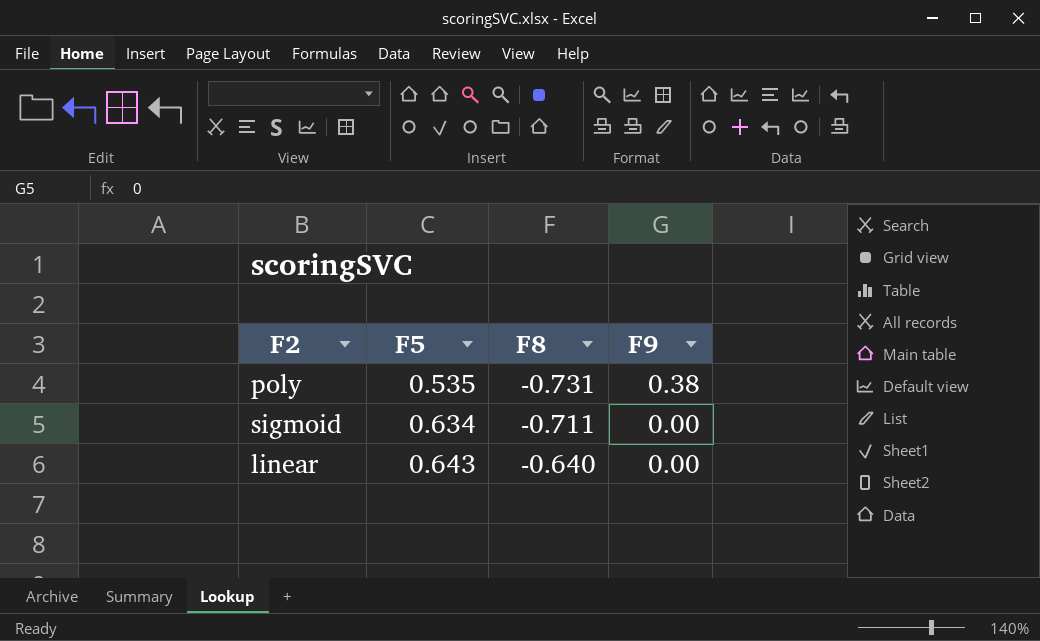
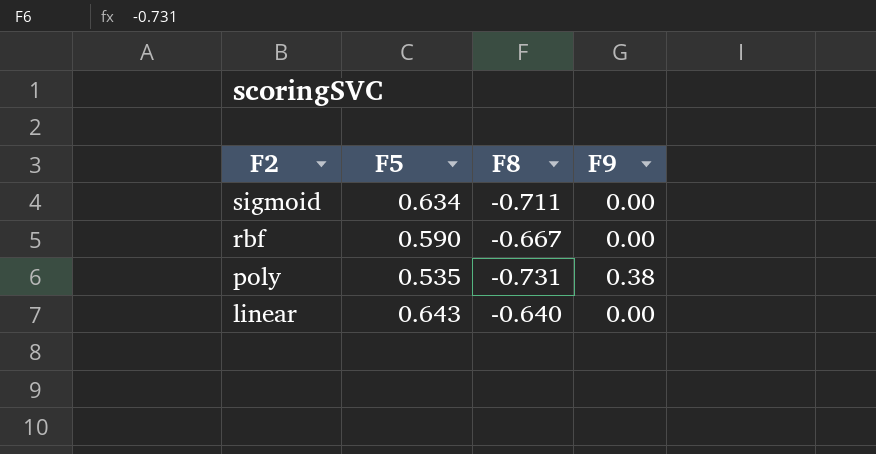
row order: F5 ascending -> F2 descending
row rbf: none -> 0.590 | -0.667 | 0.00

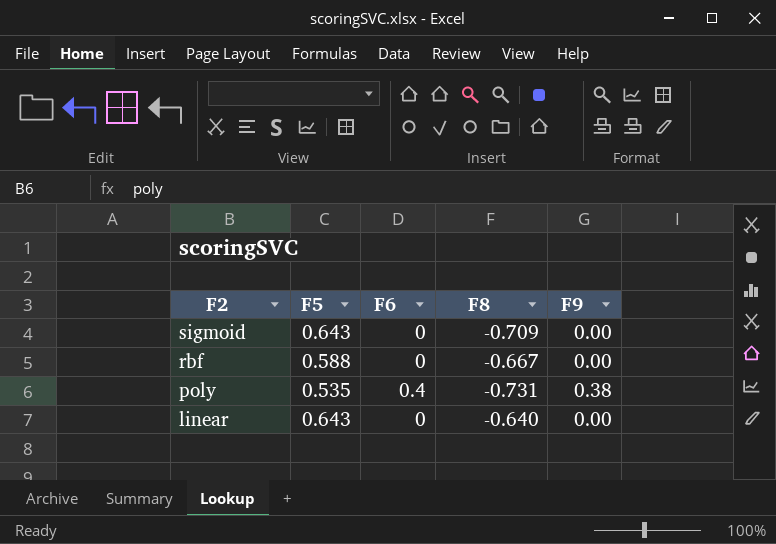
column F6 | position: none -> 3
sigmoid | F5: 0.634 -> 0.643
sigmoid | F8: -0.711 -> -0.709
rbf | F5: 0.590 -> 0.588

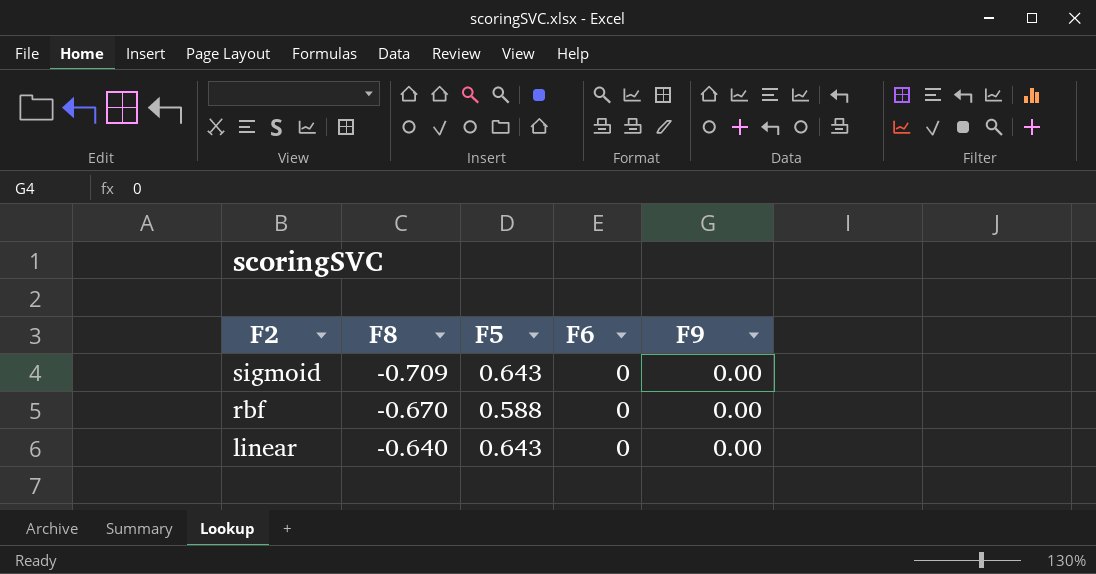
column F8 | position: 4 -> 2
row poly: 0.535 | 0.4 | -0.731 | 0.38 -> none
rbf | F8: -0.667 -> -0.670

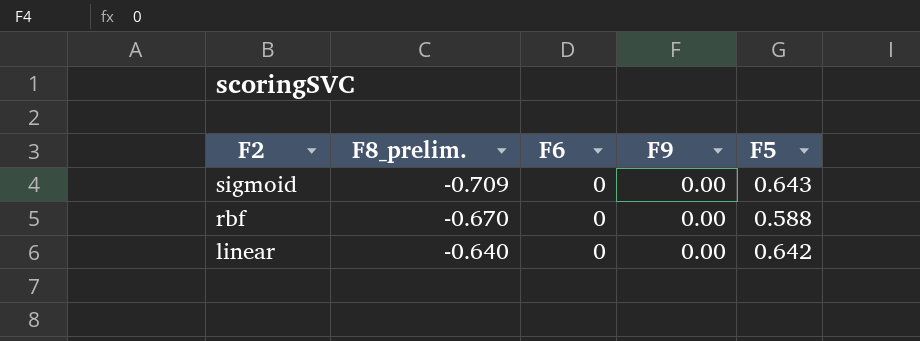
column name: F8 -> F8_prelim.
column F5 | position: 3 -> 5
linear | F5: 0.643 -> 0.642

